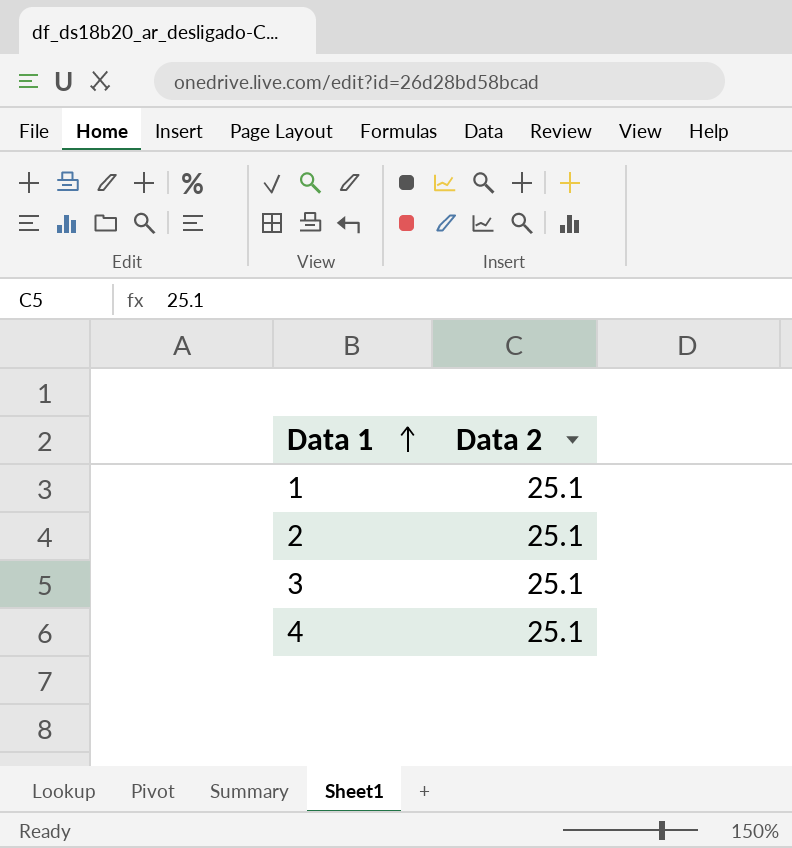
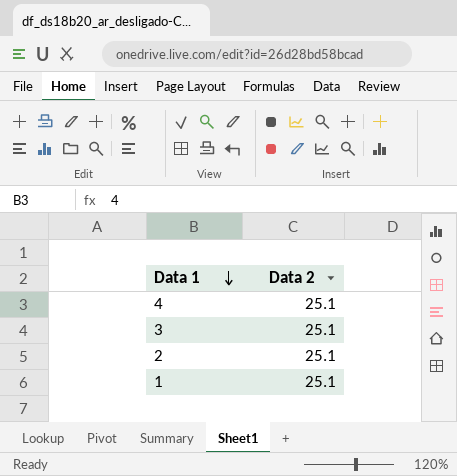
row order: Data 1 ascending -> Data 1 descending

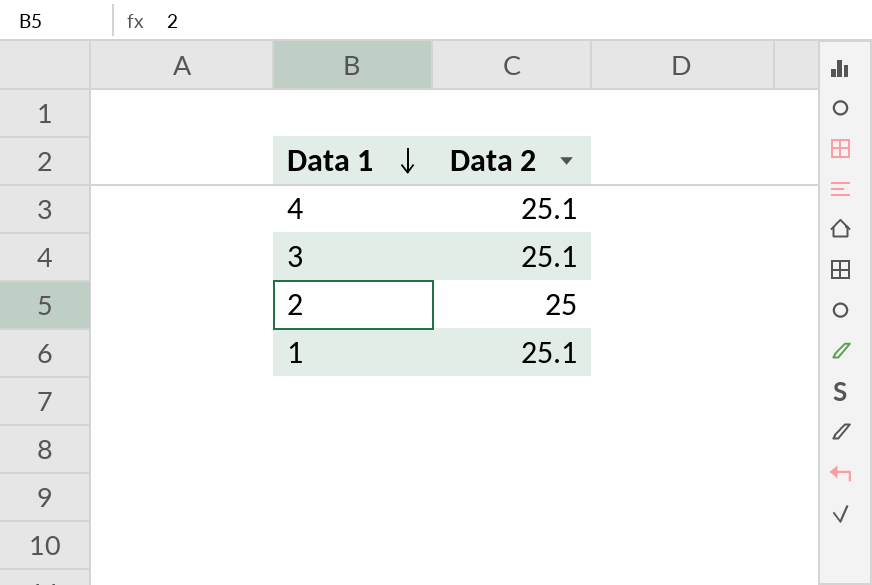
2 | Data 2: 25.1 -> 25

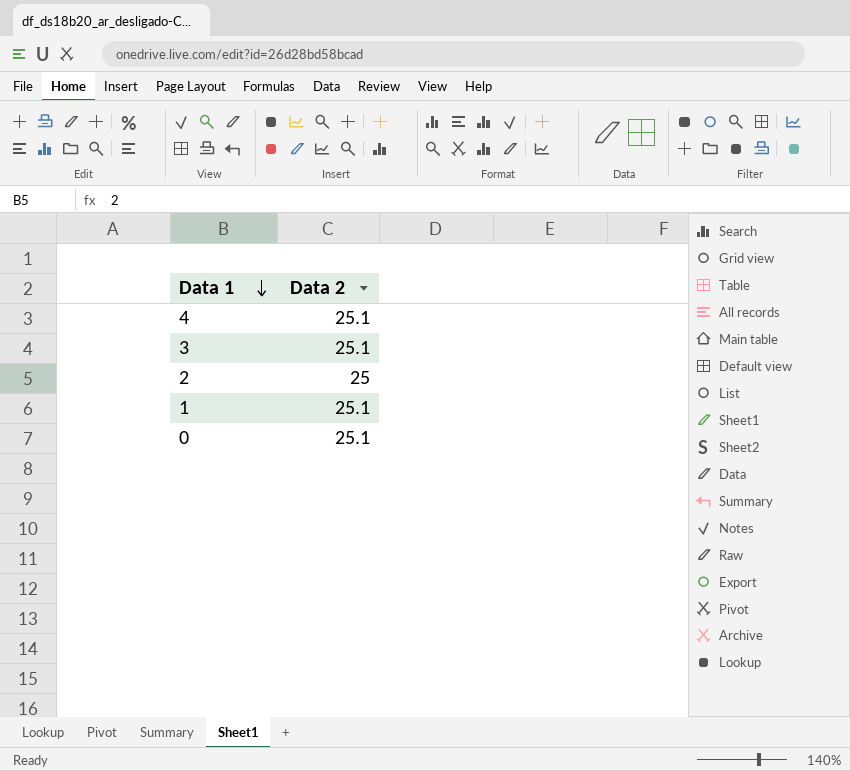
row 0: none -> 25.1

